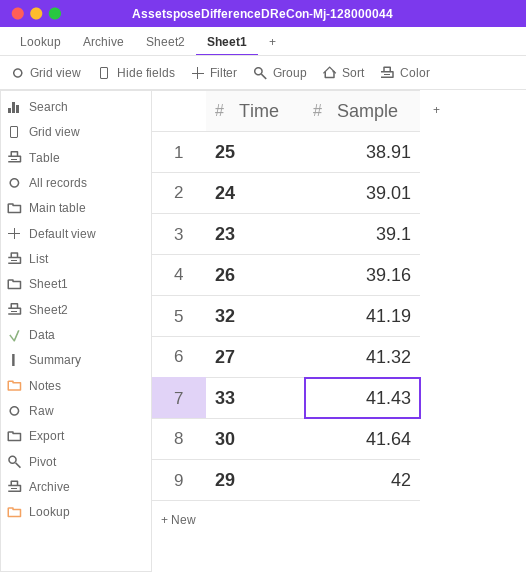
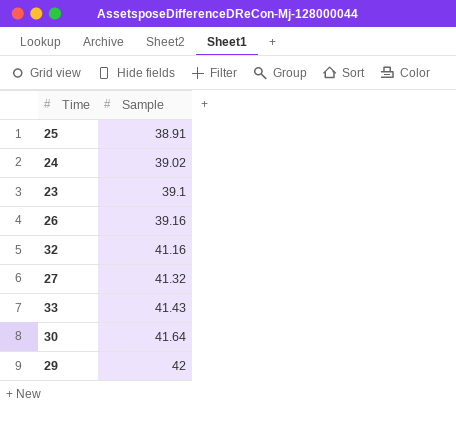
24 | Sample: 39.01 -> 39.02
32 | Sample: 41.19 -> 41.16

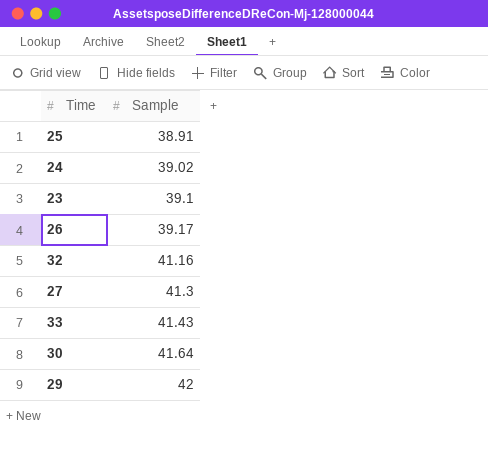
26 | Sample: 39.16 -> 39.17
27 | Sample: 41.32 -> 41.3

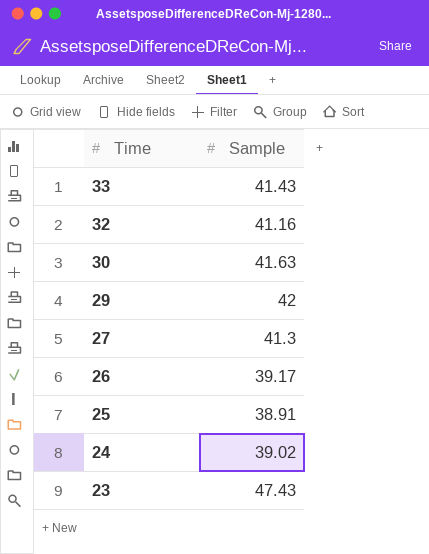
row order: Sample ascending -> Time descending
30 | Sample: 41.64 -> 41.63
23 | Sample: 39.1 -> 47.43

